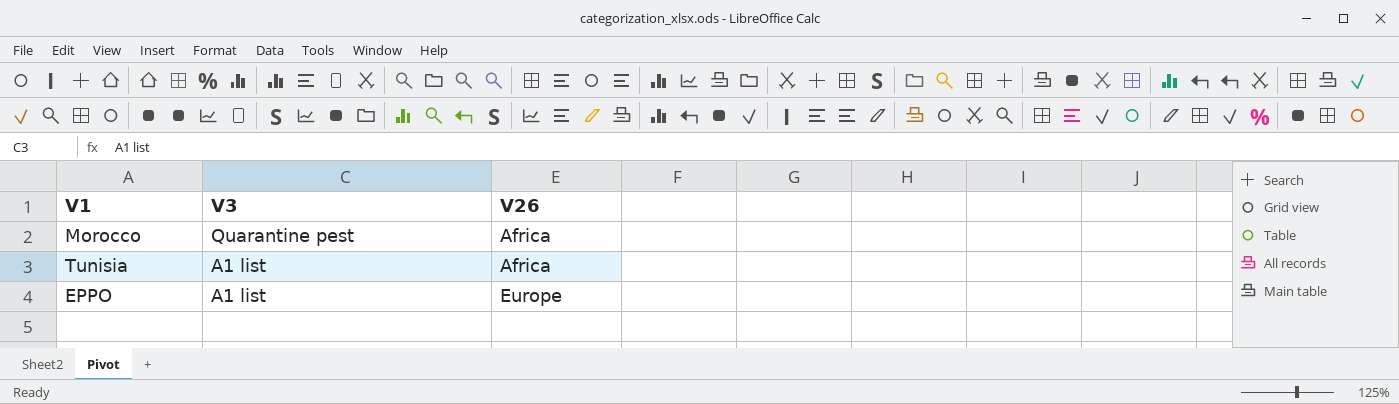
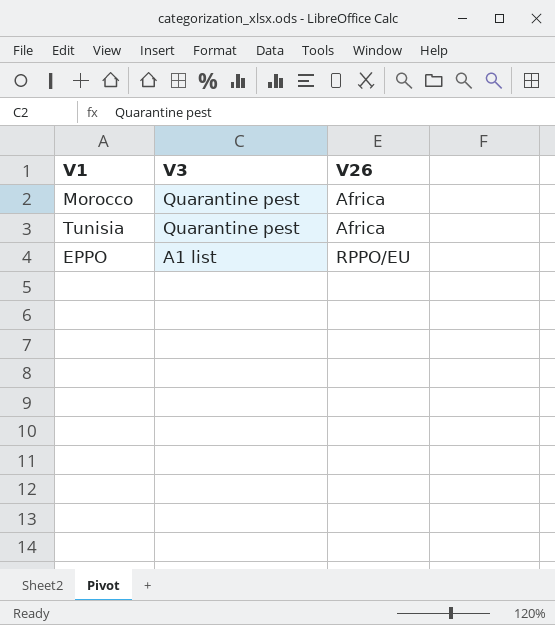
Tunisia | V3: A1 list -> Quarantine pest
EPPO | V26: Europe -> RPPO/EU

